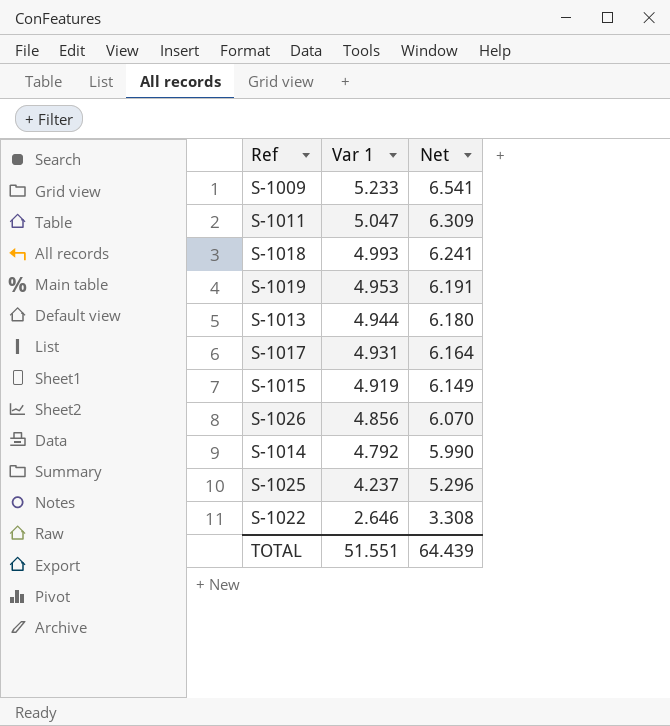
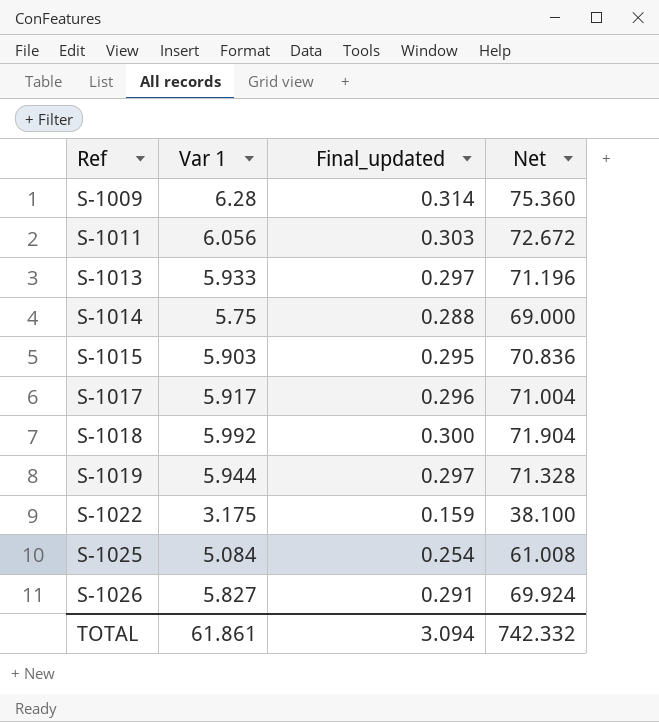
row order: Var 1 descending -> Ref ascending
column Final_updated | formula: none -> [Var 1] * 0.05
column Net | formula: [Var 1] * 1.25 -> [Var 1] * 12
S-1009 | Var 1: 5.233 -> 6.28
S-1011 | Var 1: 5.047 -> 6.056
S-1013 | Var 1: 4.944 -> 5.933
S-1014 | Var 1: 4.792 -> 5.75
S-1015 | Var 1: 4.919 -> 5.903
S-1017 | Var 1: 4.931 -> 5.917
S-1018 | Var 1: 4.993 -> 5.992
S-1019 | Var 1: 4.953 -> 5.944
S-1022 | Var 1: 2.646 -> 3.175
S-1025 | Var 1: 4.237 -> 5.084
S-1026 | Var 1: 4.856 -> 5.827
TOTAL | Var 1: 51.551 -> 61.861
TOTAL | Net: 64.439 -> 742.332

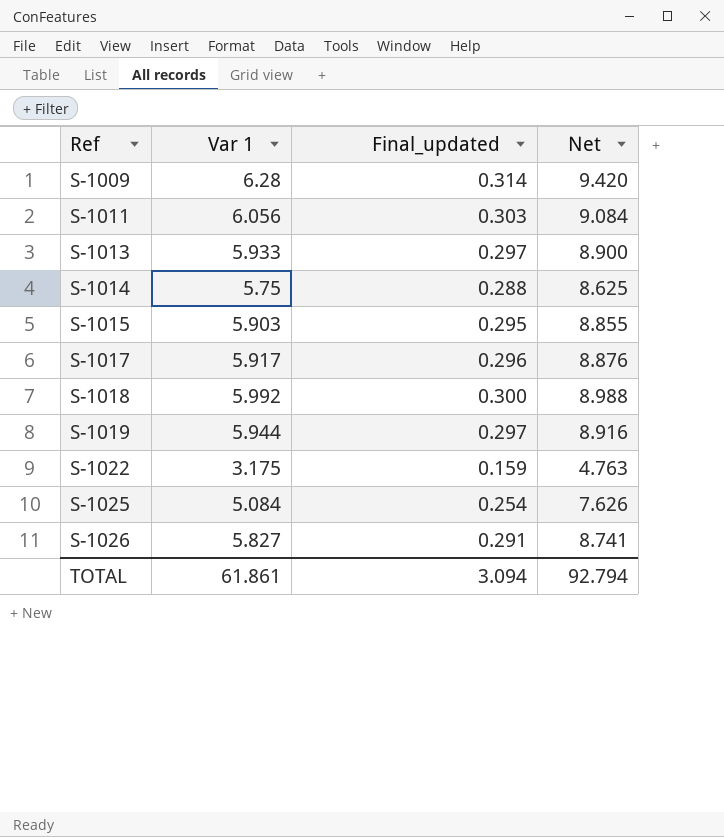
column Net | formula: [Var 1] * 12 -> [Var 1] * 1.5
TOTAL | Net: 742.332 -> 92.794

